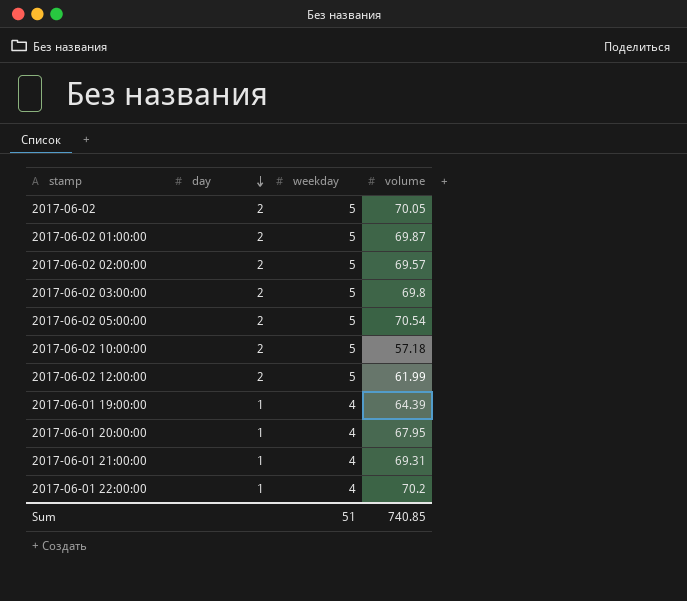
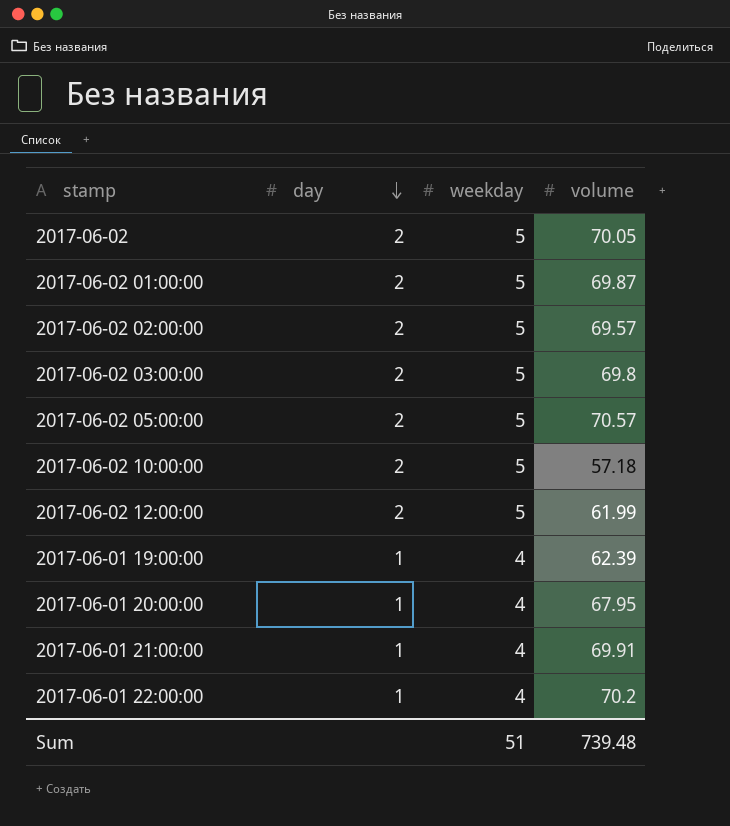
2017-06-02 05:00:00 | volume: 70.54 -> 70.57
2017-06-01 19:00:00 | volume: 64.39 -> 62.39
2017-06-01 21:00:00 | volume: 69.31 -> 69.91
Sum | volume: 740.85 -> 739.48

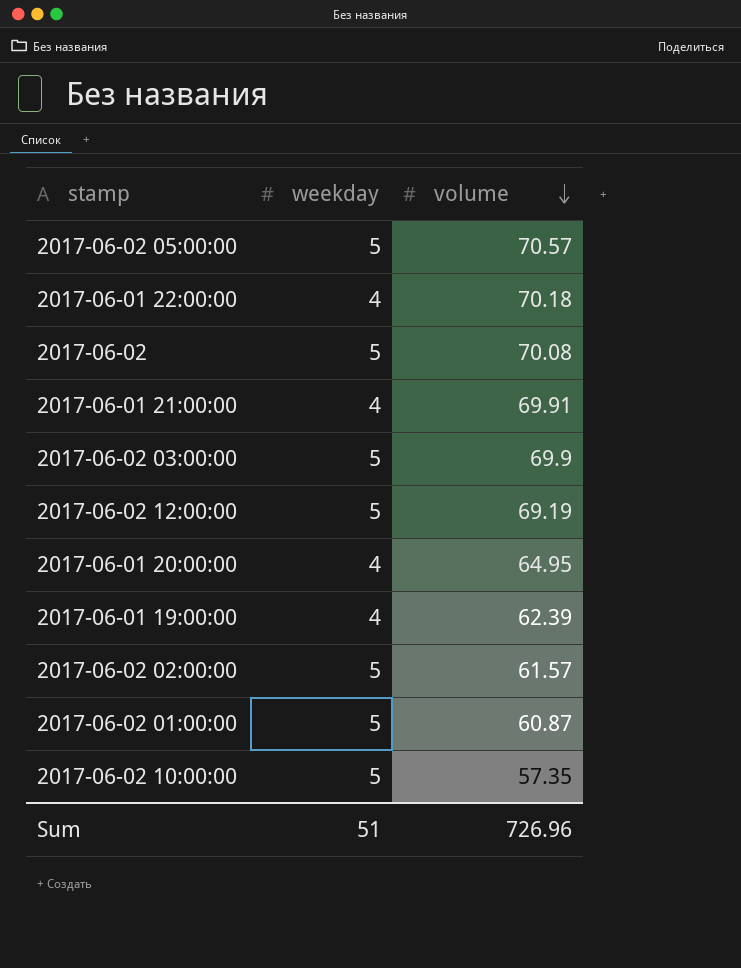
row order: day descending -> volume descending
column day | position: 2 -> none
2017-06-01 22:00:00 | volume: 70.2 -> 70.18
2017-06-02 | volume: 70.05 -> 70.08
2017-06-02 03:00:00 | volume: 69.8 -> 69.9
2017-06-02 12:00:00 | volume: 61.99 -> 69.19
2017-06-01 20:00:00 | volume: 67.95 -> 64.95
2017-06-02 02:00:00 | volume: 69.57 -> 61.57
2017-06-02 01:00:00 | volume: 69.87 -> 60.87
2017-06-02 10:00:00 | volume: 57.18 -> 57.35
Sum | volume: 739.48 -> 726.96

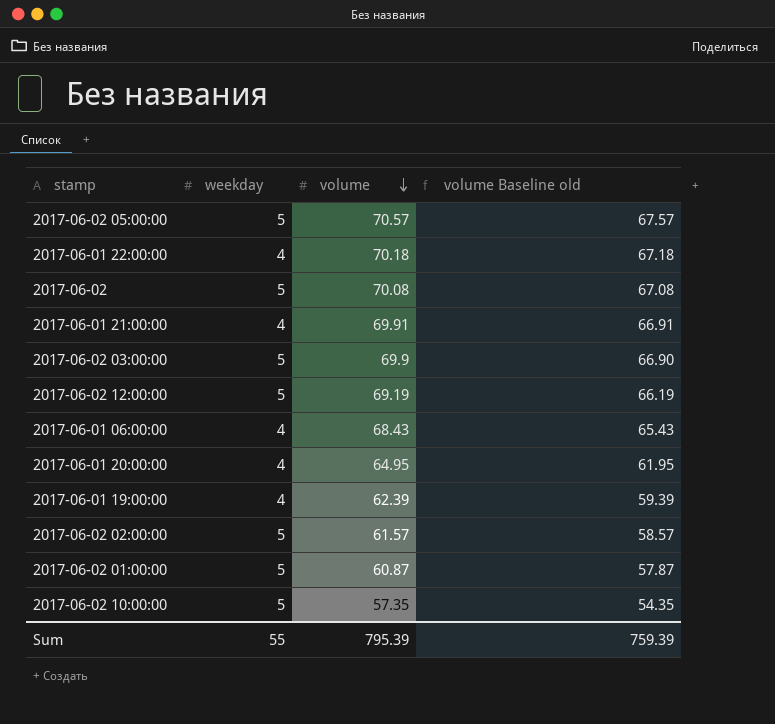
column volume Baseline old | formula: none -> [volume] - 3
row 2017-06-01 06:00:00: none -> 4 | 68.43 | 65.43
Sum | weekday: 51 -> 55
Sum | volume: 726.96 -> 795.39

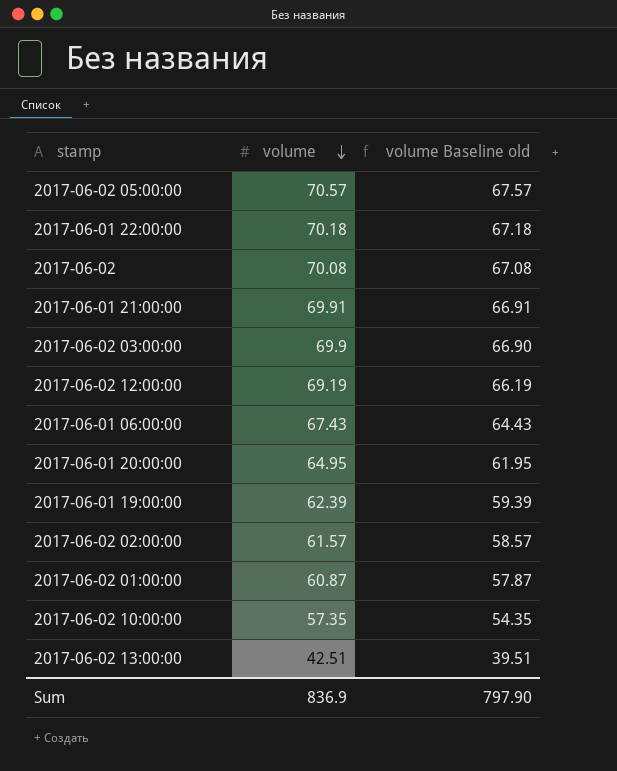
column weekday | position: 2 -> none
2017-06-01 06:00:00 | volume: 68.43 -> 67.43
2017-06-01 06:00:00 | volume Baseline old: 65.43 -> 64.43
row 2017-06-02 13:00:00: none -> 42.51 | 39.51
Sum | volume: 795.39 -> 836.9
Sum | volume Baseline old: 759.39 -> 797.90

